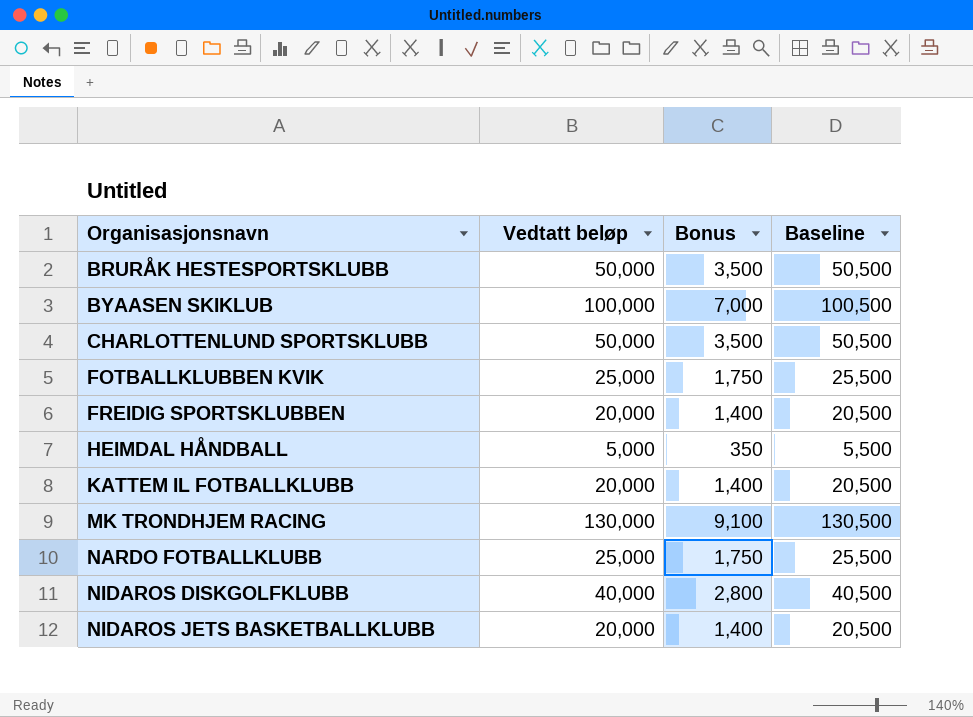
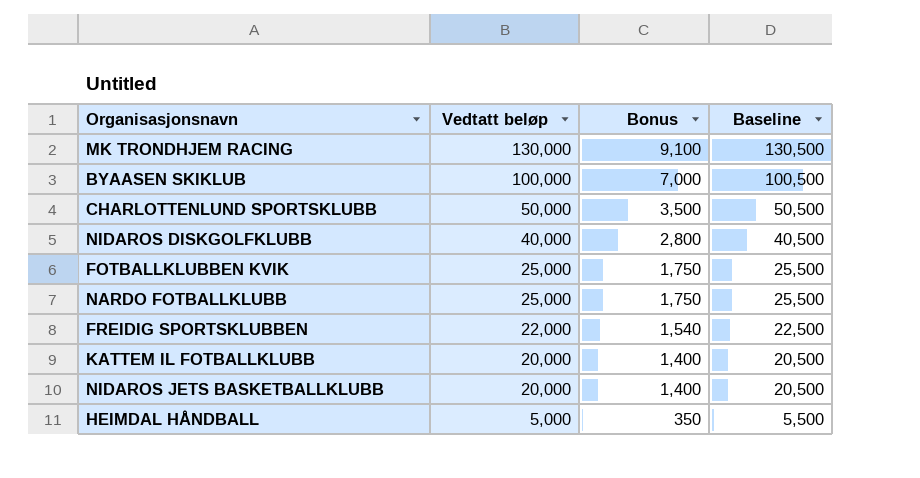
row order: Organisasjonsnavn ascending -> Vedtatt beløp descending
row BRURÅK HESTESPORTSKLUBB: 50,000 | 3,500 | 50,500 -> none
FREIDIG SPORTSKLUBBEN | Vedtatt beløp: 20,000 -> 22,000
FREIDIG SPORTSKLUBBEN | Bonus: 1,400 -> 1,540
FREIDIG SPORTSKLUBBEN | Baseline: 20,500 -> 22,500

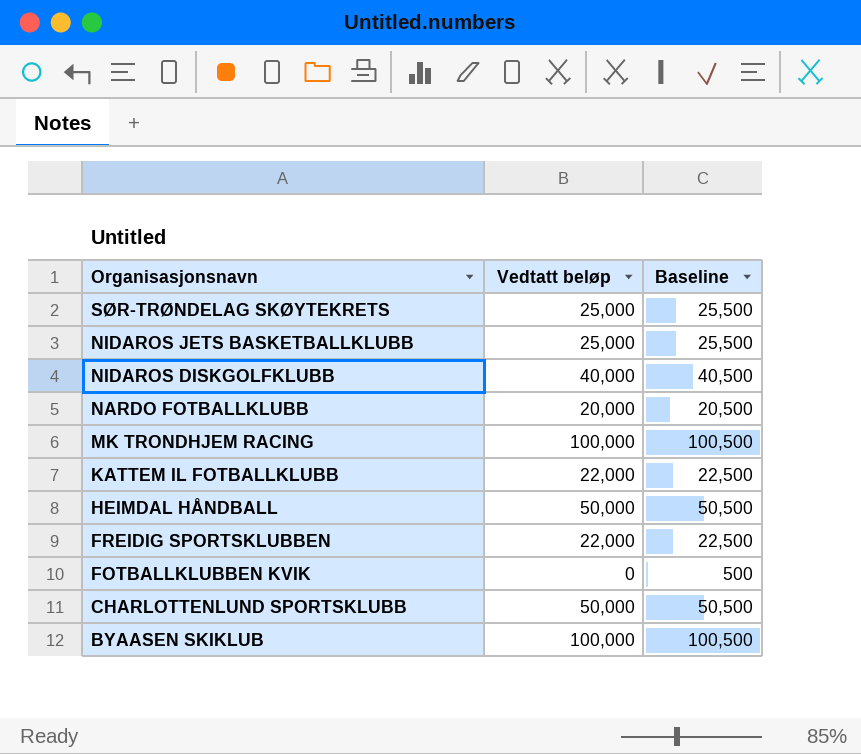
row order: Vedtatt beløp descending -> Organisasjonsnavn descending
column Bonus | formula: [Vedtatt beløp] * 0.07 -> none
row SØR-TRØNDELAG SKØYTEKRETS: none -> 25,000 | 25,500
NIDAROS JETS BASKETBALLKLUBB | Vedtatt beløp: 20,000 -> 25,000
NIDAROS JETS BASKETBALLKLUBB | Baseline: 20,500 -> 25,500
NARDO FOTBALLKLUBB | Vedtatt beløp: 25,000 -> 20,000
NARDO FOTBALLKLUBB | Baseline: 25,500 -> 20,500
MK TRONDHJEM RACING | Vedtatt beløp: 130,000 -> 100,000
MK TRONDHJEM RACING | Baseline: 130,500 -> 100,500
KATTEM IL FOTBALLKLUBB | Vedtatt beløp: 20,000 -> 22,000
KATTEM IL FOTBALLKLUBB | Baseline: 20,500 -> 22,500
HEIMDAL HÅNDBALL | Vedtatt beløp: 5,000 -> 50,000
HEIMDAL HÅNDBALL | Baseline: 5,500 -> 50,500
FOTBALLKLUBBEN KVIK | Vedtatt beløp: 25,000 -> 0
FOTBALLKLUBBEN KVIK | Baseline: 25,500 -> 500

